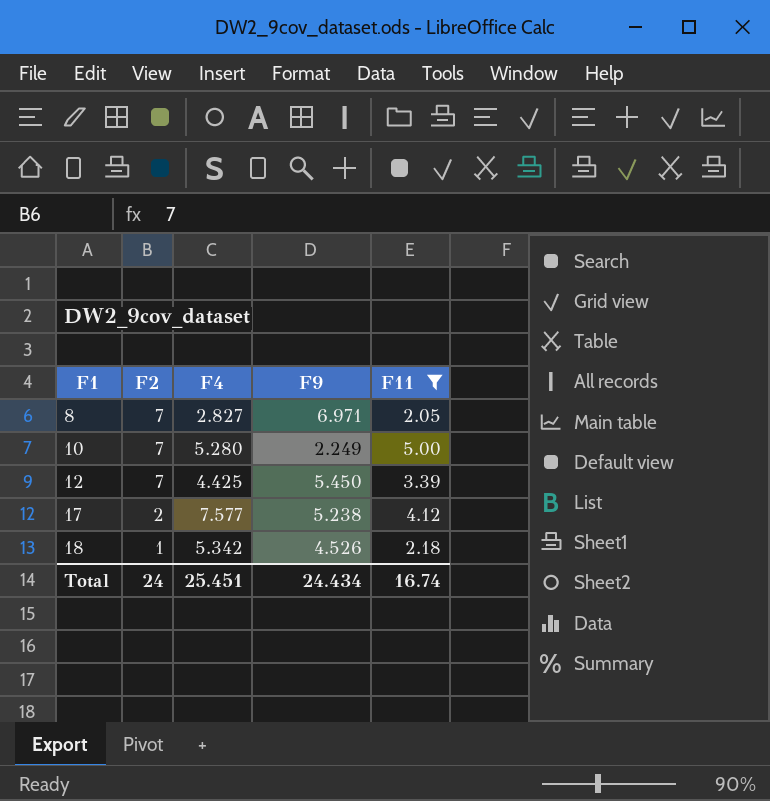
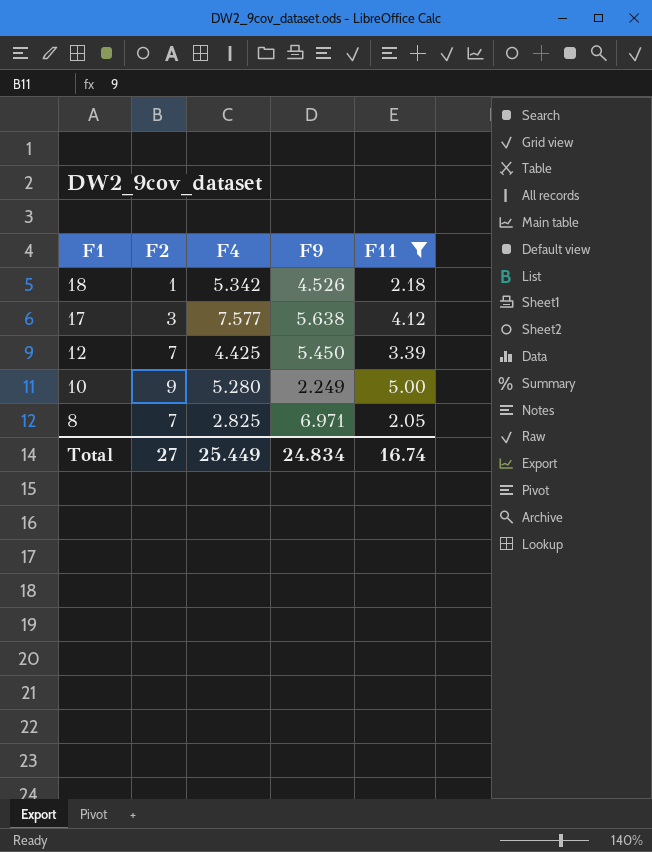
row order: F1 ascending -> F1 descending
17 | F2: 2 -> 3
17 | F9: 5.238 -> 5.638
10 | F2: 7 -> 9
8 | F4: 2.827 -> 2.825
Total | F2: 24 -> 27
Total | F4: 25.451 -> 25.449
Total | F9: 24.434 -> 24.834

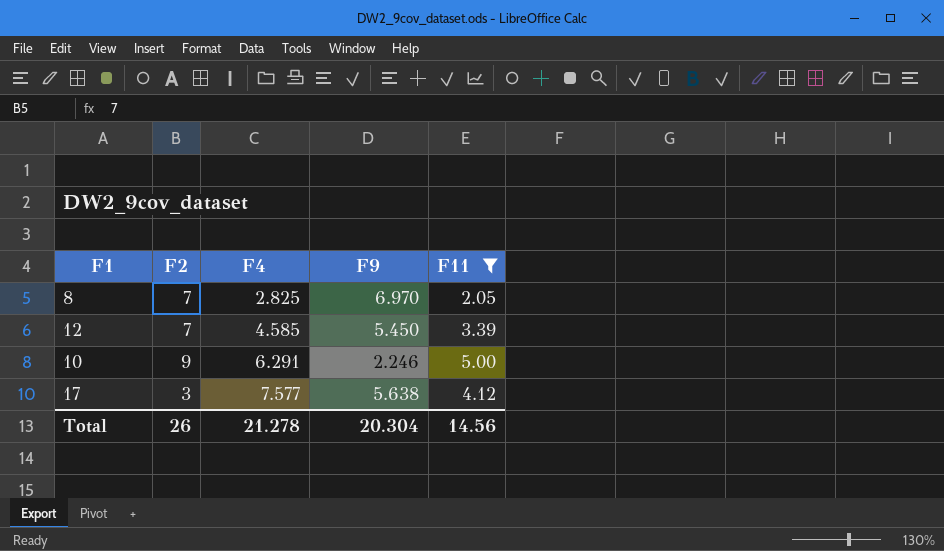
row order: F1 descending -> F4 ascending
row 18: 1 | 5.342 | 4.526 | 2.18 -> none
8 | F9: 6.971 -> 6.970
12 | F4: 4.425 -> 4.585
10 | F4: 5.280 -> 6.291
10 | F9: 2.249 -> 2.246
Total | F2: 27 -> 26
Total | F4: 25.449 -> 21.278
Total | F9: 24.834 -> 20.304
Total | F11: 16.74 -> 14.56

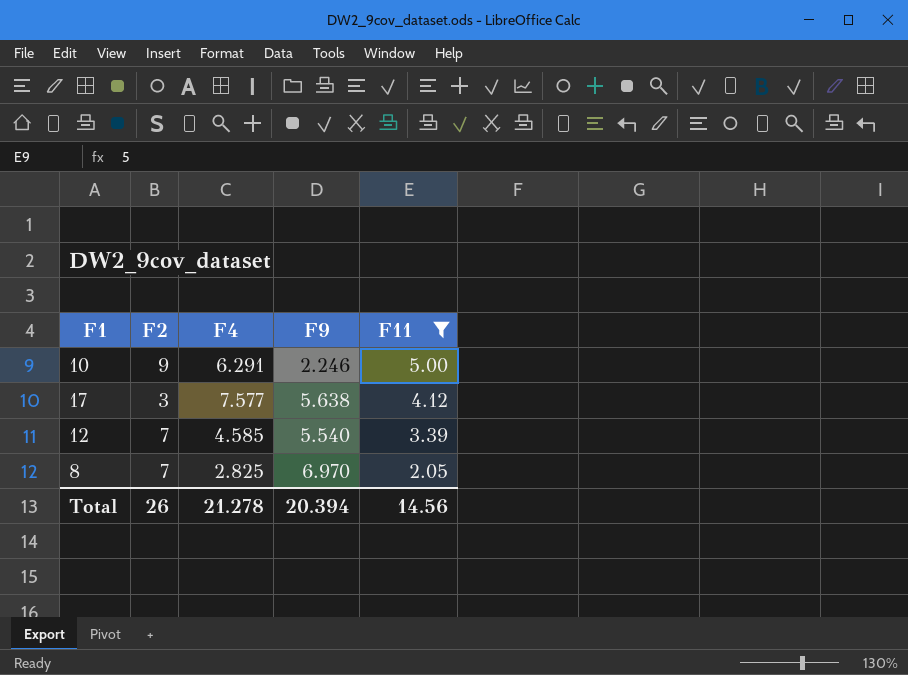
row order: F4 ascending -> F11 descending
12 | F9: 5.450 -> 5.540
Total | F9: 20.304 -> 20.394

